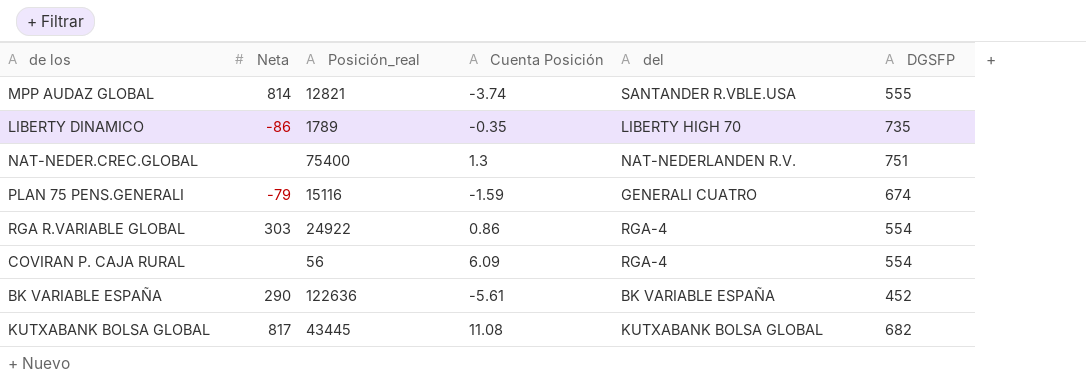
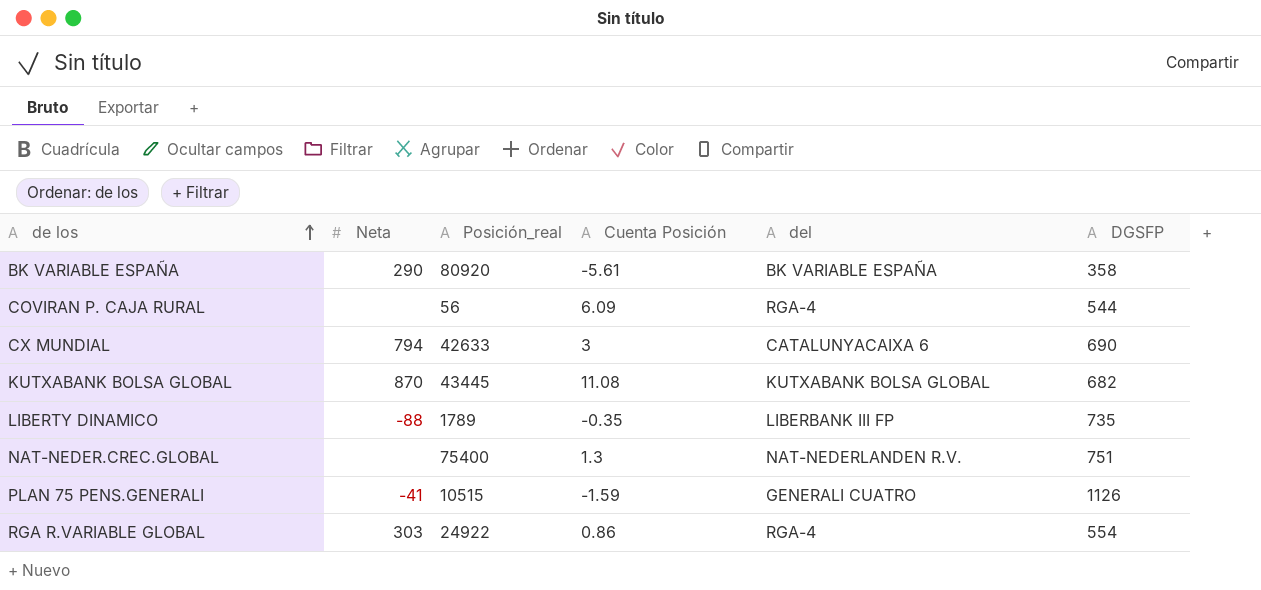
row order: none -> de los ascending
row MPP AUDAZ GLOBAL: 814 | 12821 | -3.74 | SANTANDER R.VBLE.USA | 555 -> none
BK VARIABLE ESPAÑA | Posición_real: 122636 -> 80920
BK VARIABLE ESPAÑA | DGSFP: 452 -> 358
COVIRAN P. CAJA RURAL | DGSFP: 554 -> 544
row CX MUNDIAL: none -> 794 | 42633 | 3 | CATALUNYACAIXA 6 | 690
KUTXABANK BOLSA GLOBAL | Neta: 817 -> 870
LIBERTY DINAMICO | Neta: -86 -> -88
LIBERTY DINAMICO | del: LIBERTY HIGH 70 -> LIBERBANK III FP
PLAN 75 PENS.GENERALI | Neta: -79 -> -41
PLAN 75 PENS.GENERALI | Posición_real: 15116 -> 10515
PLAN 75 PENS.GENERALI | DGSFP: 674 -> 1126

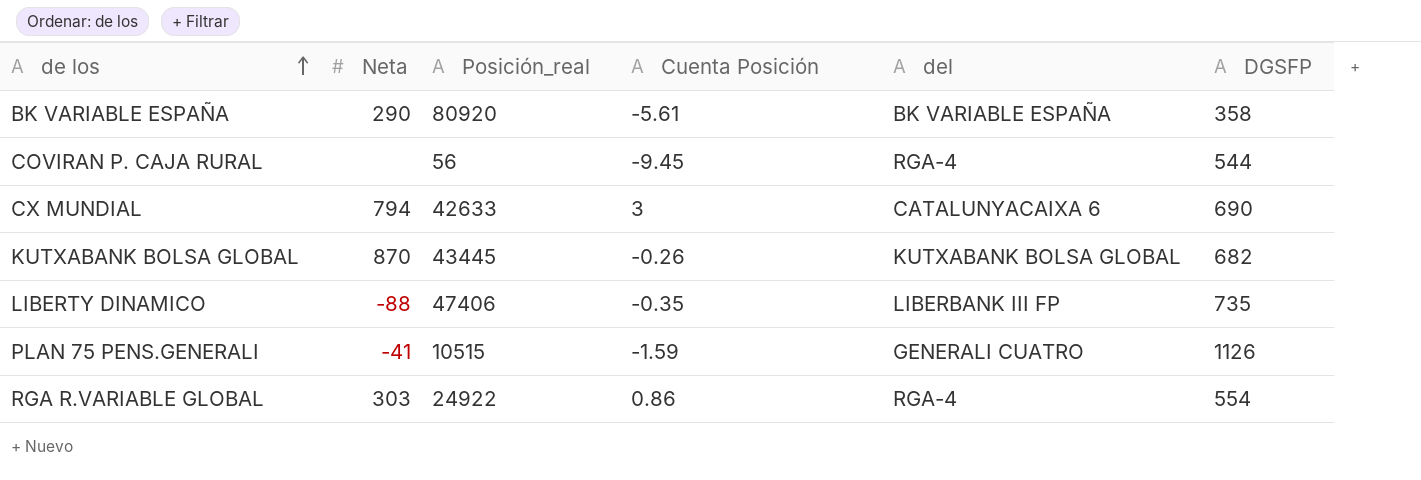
row NAT-NEDER.CREC.GLOBAL: none | 75400 | 1.3 | NAT-NEDERLANDEN R.V. | 751 -> none
COVIRAN P. CAJA RURAL | Cuenta Posición: 6.09 -> -9.45
KUTXABANK BOLSA GLOBAL | Cuenta Posición: 11.08 -> -0.26
LIBERTY DINAMICO | Posición_real: 1789 -> 47406

